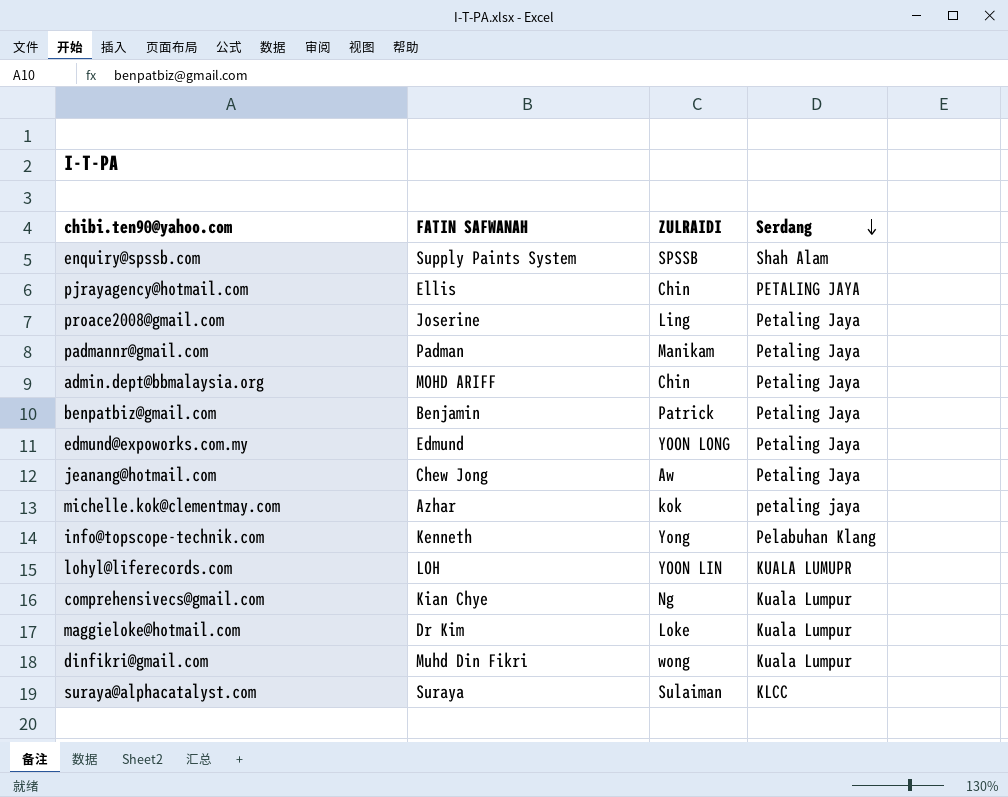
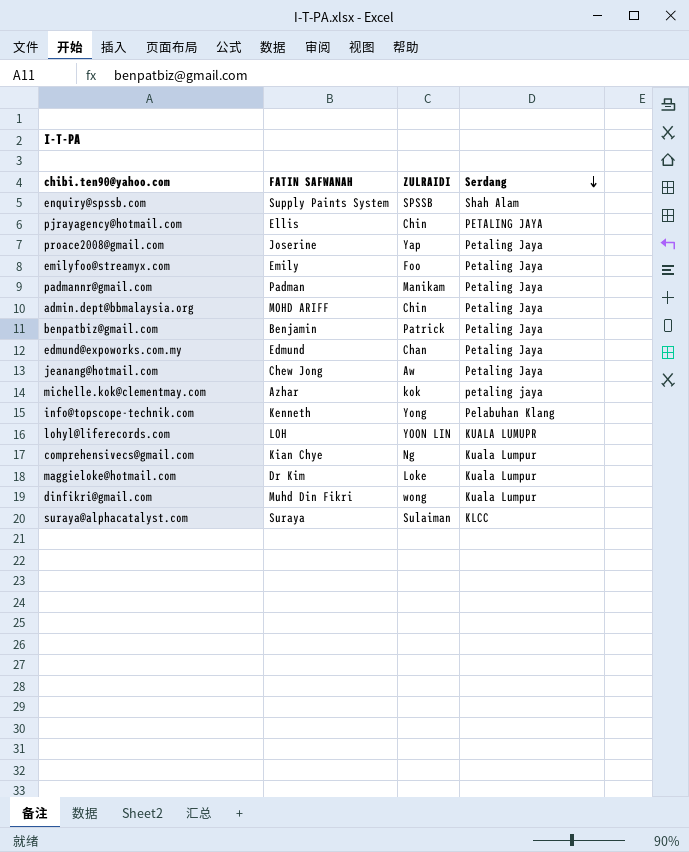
proace2008@gmail.com | ZULRAIDI: Ling -> Yap
row emilyfoo@streamyx.com: none -> Emily | Foo | Petaling Jaya
edmund@expoworks.com.my | ZULRAIDI: YOON LONG -> Chan

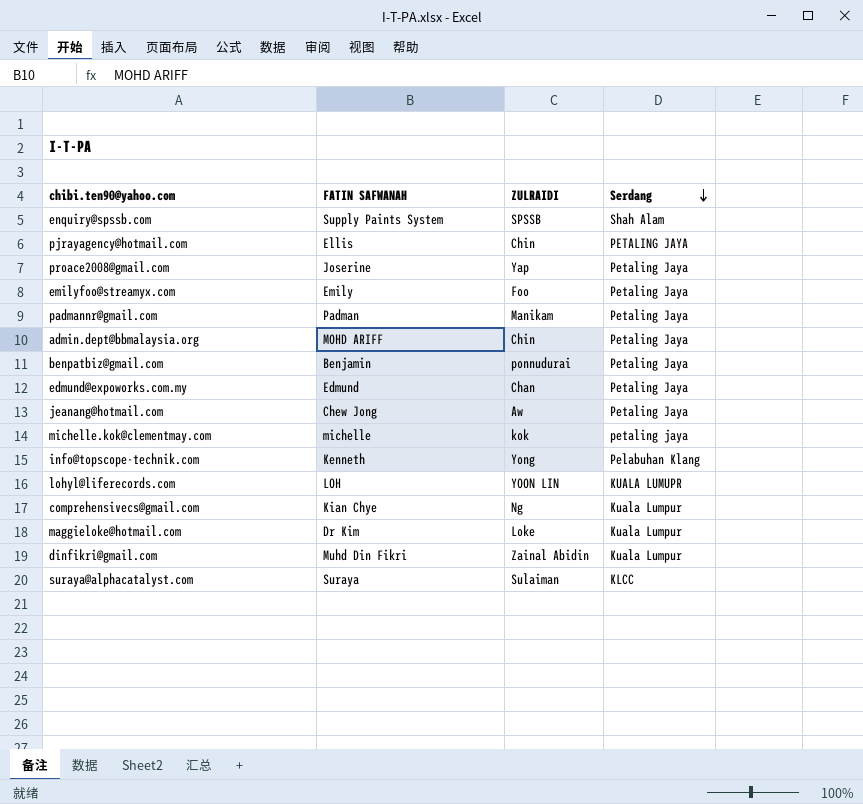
benpatbiz@gmail.com | ZULRAIDI: Patrick -> ponnudurai
michelle.kok@clementmay.com | FATIN SAFWANAH: Azhar -> michelle
dinfikri@gmail.com | ZULRAIDI: wong -> Zainal Abidin

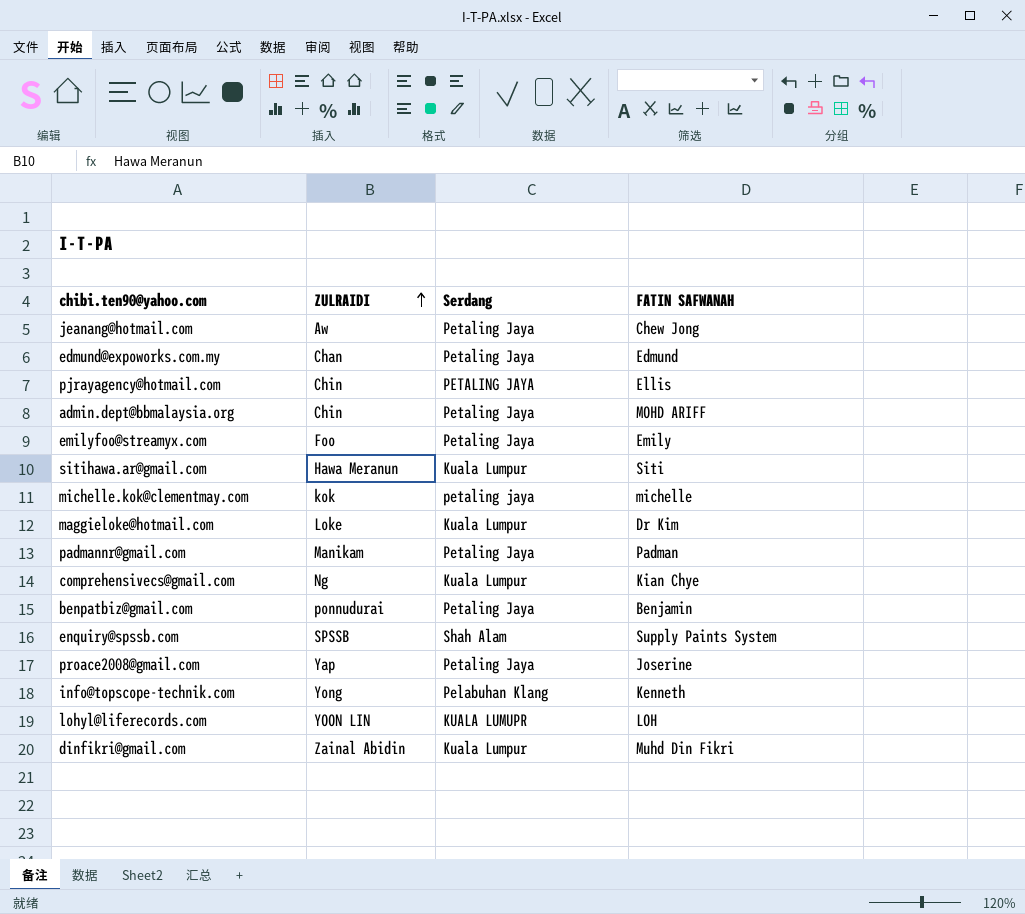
row order: Serdang descending -> ZULRAIDI ascending
column FATIN SAFWANAH | position: 2 -> 4
row suraya@alphacatalyst.com: Suraya | Sulaiman | KLCC -> none
row sitihawa.ar@gmail.com: none -> Hawa Meranun | Kuala Lumpur | Siti

